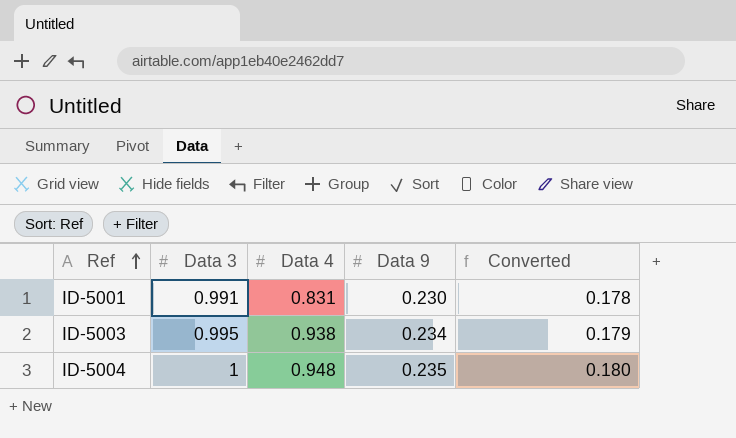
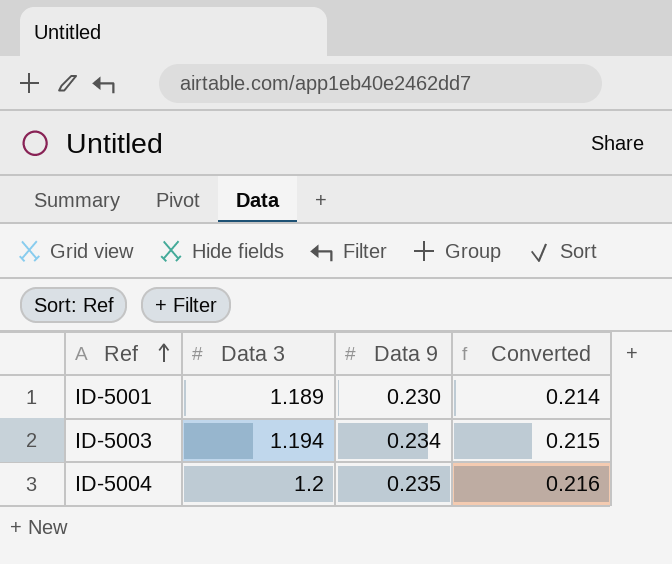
column Data 4 | position: 3 -> none
ID-5001 | Data 3: 0.991 -> 1.189
ID-5001 | Converted: 0.178 -> 0.214
ID-5003 | Data 3: 0.995 -> 1.194
ID-5003 | Converted: 0.179 -> 0.215
ID-5004 | Data 3: 1 -> 1.2
ID-5004 | Converted: 0.180 -> 0.216

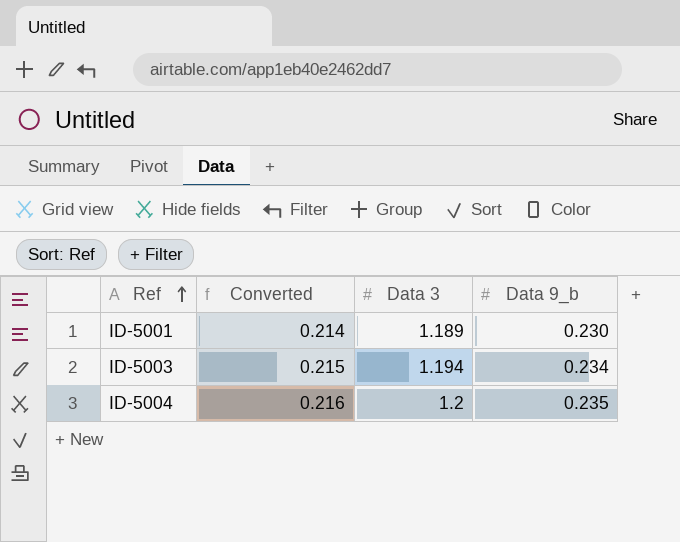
column Converted | position: 4 -> 2
column name: Data 9 -> Data 9_b

